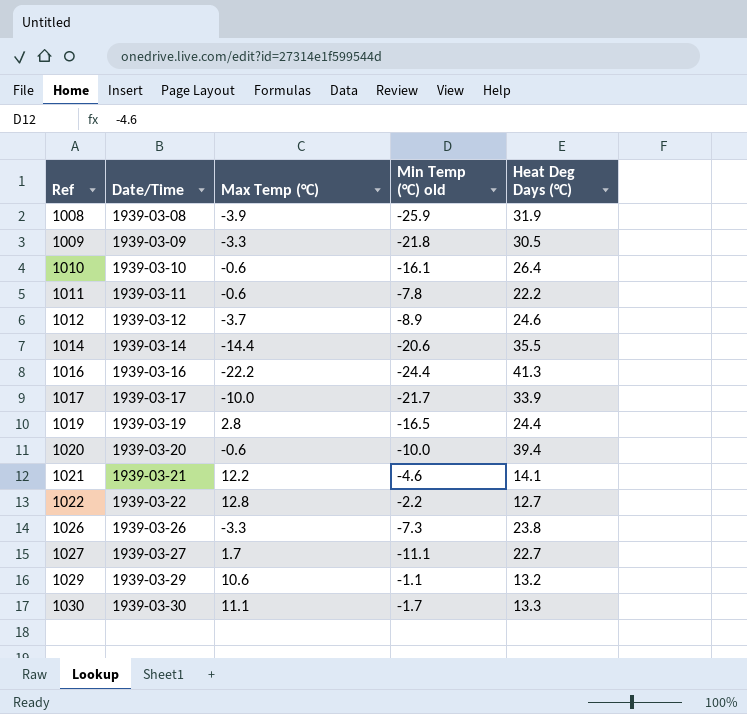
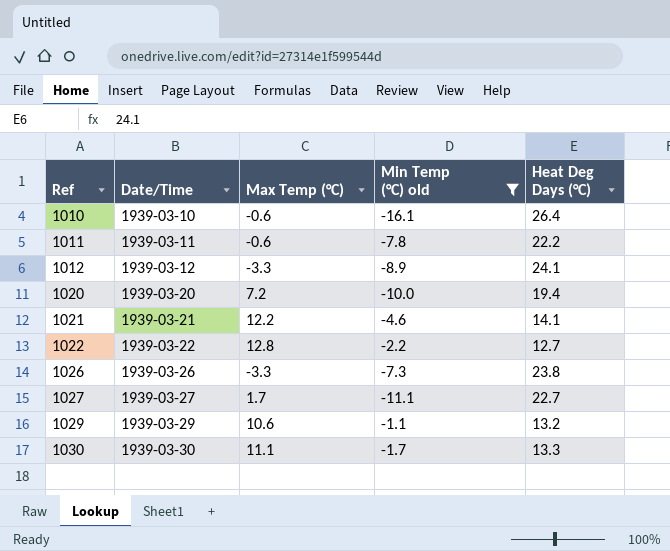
filter: none -> Min Temp (°C) old >= -16.1
1012 | Max Temp (°C): -3.7 -> -3.3
1012 | Heat Deg Days (°C): 24.6 -> 24.1
1020 | Max Temp (°C): -0.6 -> 7.2
1020 | Heat Deg Days (°C): 39.4 -> 19.4

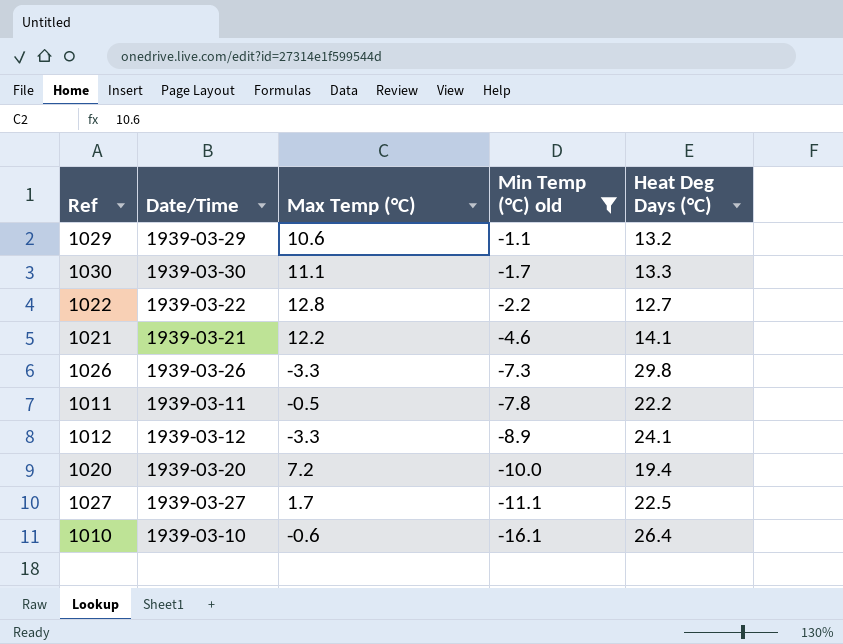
row order: Ref ascending -> Min Temp (°C) old descending
1026 | Heat Deg Days (°C): 23.8 -> 29.8
1011 | Max Temp (°C): -0.6 -> -0.5
1027 | Heat Deg Days (°C): 22.7 -> 22.5

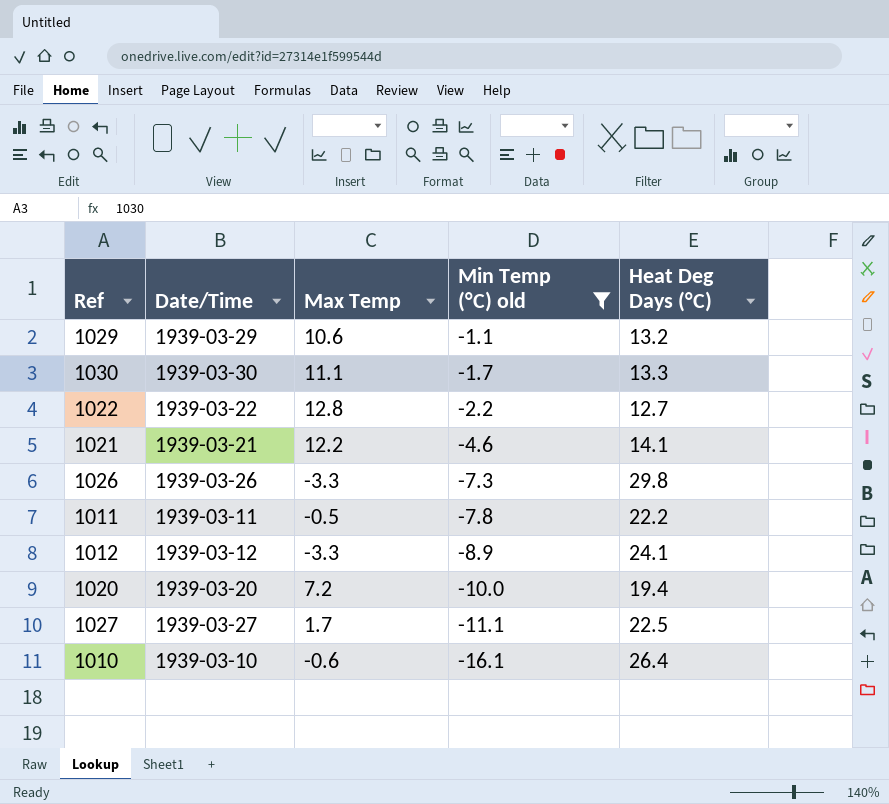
column name: Max Temp (°C) -> Max Temp

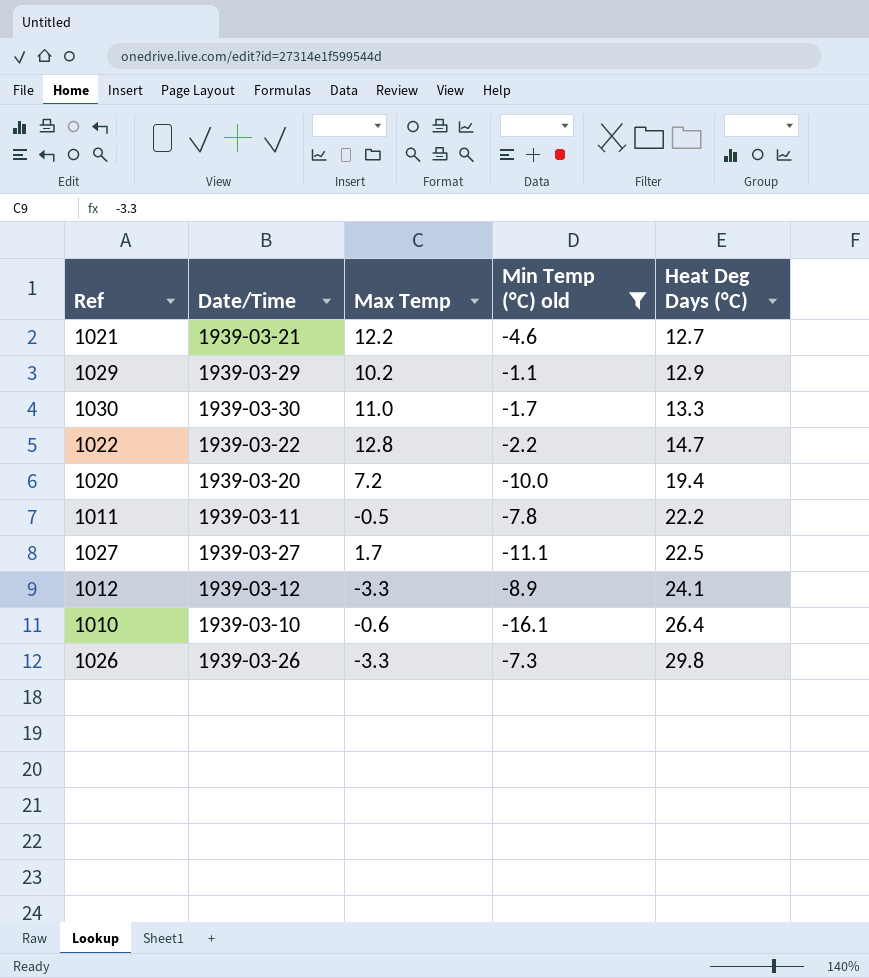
row order: Min Temp (°C) old descending -> Heat Deg Days (°C) ascending
1021 | Heat Deg Days (°C): 14.1 -> 12.7
1029 | Max Temp: 10.6 -> 10.2
1029 | Heat Deg Days (°C): 13.2 -> 12.9
1030 | Max Temp: 11.1 -> 11.0
1022 | Heat Deg Days (°C): 12.7 -> 14.7

